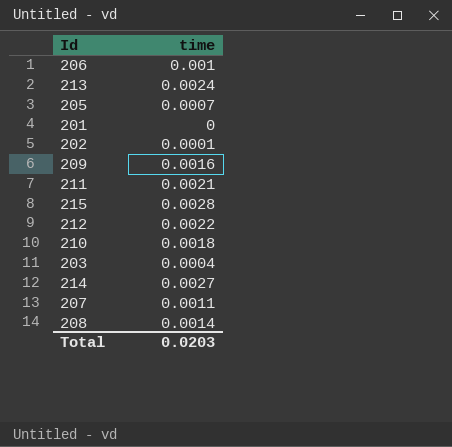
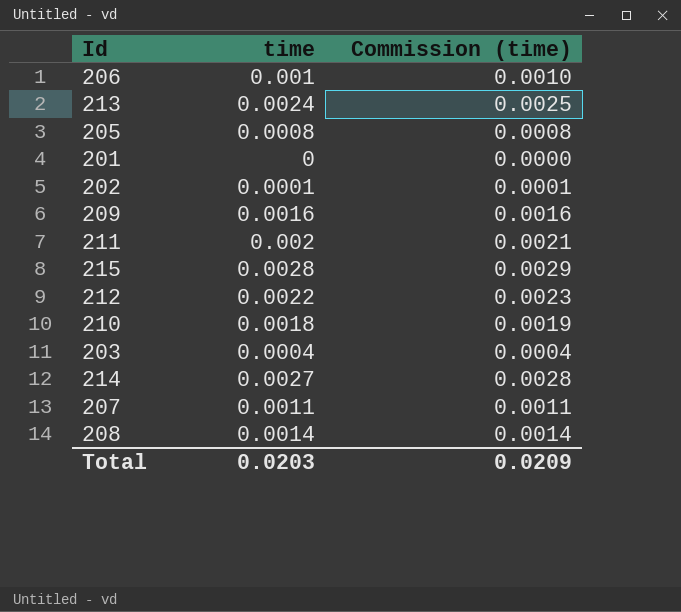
column Commission (time) | formula: none -> [time] * 1.03
205 | time: 0.0007 -> 0.0008
211 | time: 0.0021 -> 0.002

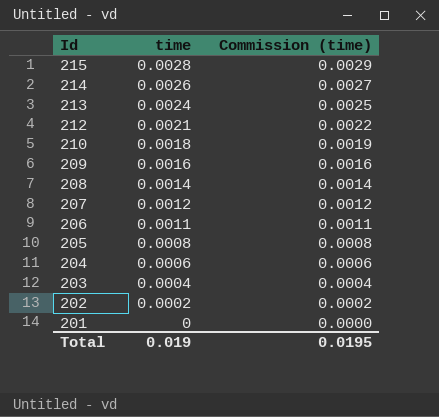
row order: none -> Id descending
row 211: 0.002 | 0.0021 -> none
214 | time: 0.0027 -> 0.0026
214 | Commission (time): 0.0028 -> 0.0027
212 | time: 0.0022 -> 0.0021
212 | Commission (time): 0.0023 -> 0.0022
207 | time: 0.0011 -> 0.0012
207 | Commission (time): 0.0011 -> 0.0012
206 | time: 0.001 -> 0.0011
206 | Commission (time): 0.0010 -> 0.0011
row 204: none -> 0.0006 | 0.0006
202 | time: 0.0001 -> 0.0002
202 | Commission (time): 0.0001 -> 0.0002
Total | time: 0.0203 -> 0.019
Total | Commission (time): 0.0209 -> 0.0195

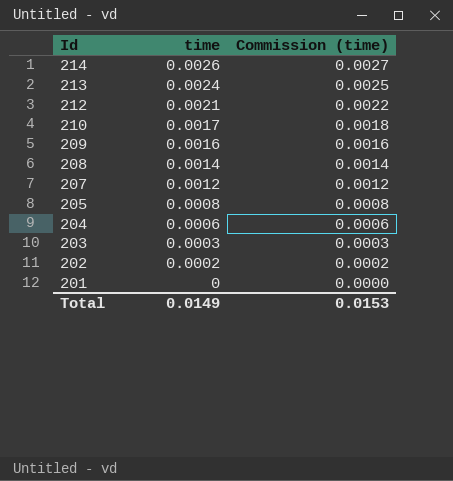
row 215: 0.0028 | 0.0029 -> none
row 206: 0.0011 | 0.0011 -> none
210 | time: 0.0018 -> 0.0017
210 | Commission (time): 0.0019 -> 0.0018
203 | time: 0.0004 -> 0.0003
203 | Commission (time): 0.0004 -> 0.0003
Total | time: 0.019 -> 0.0149
Total | Commission (time): 0.0195 -> 0.0153

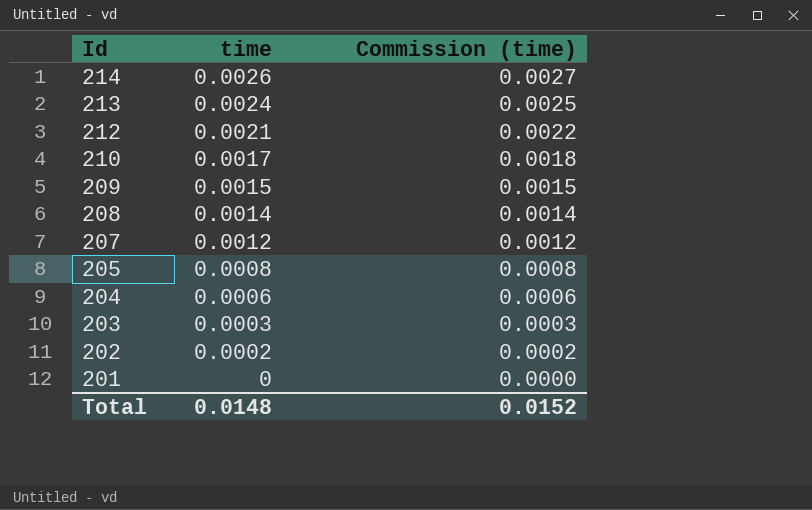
209 | time: 0.0016 -> 0.0015
209 | Commission (time): 0.0016 -> 0.0015
Total | time: 0.0149 -> 0.0148
Total | Commission (time): 0.0153 -> 0.0152

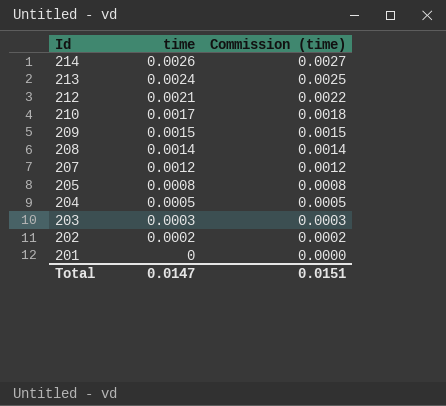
204 | time: 0.0006 -> 0.0005
204 | Commission (time): 0.0006 -> 0.0005
Total | time: 0.0148 -> 0.0147
Total | Commission (time): 0.0152 -> 0.0151

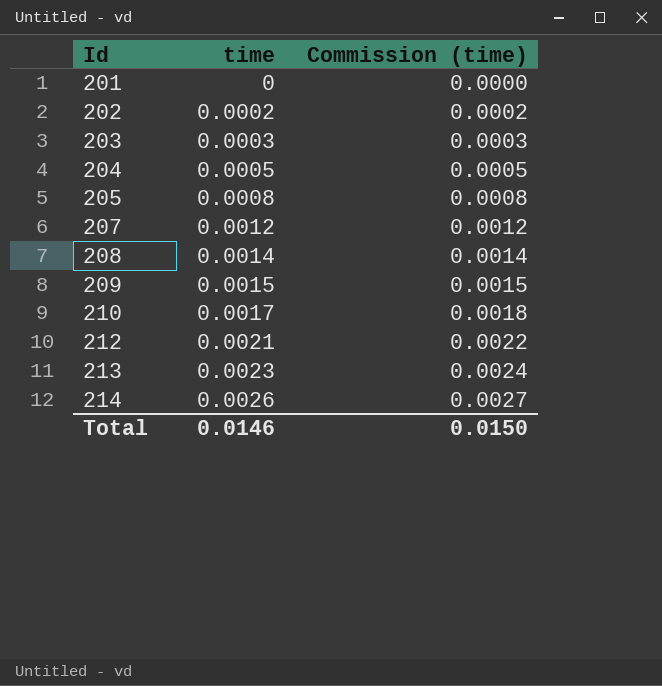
row order: Id descending -> Id ascending
213 | time: 0.0024 -> 0.0023
213 | Commission (time): 0.0025 -> 0.0024
Total | time: 0.0147 -> 0.0146
Total | Commission (time): 0.0151 -> 0.0150

